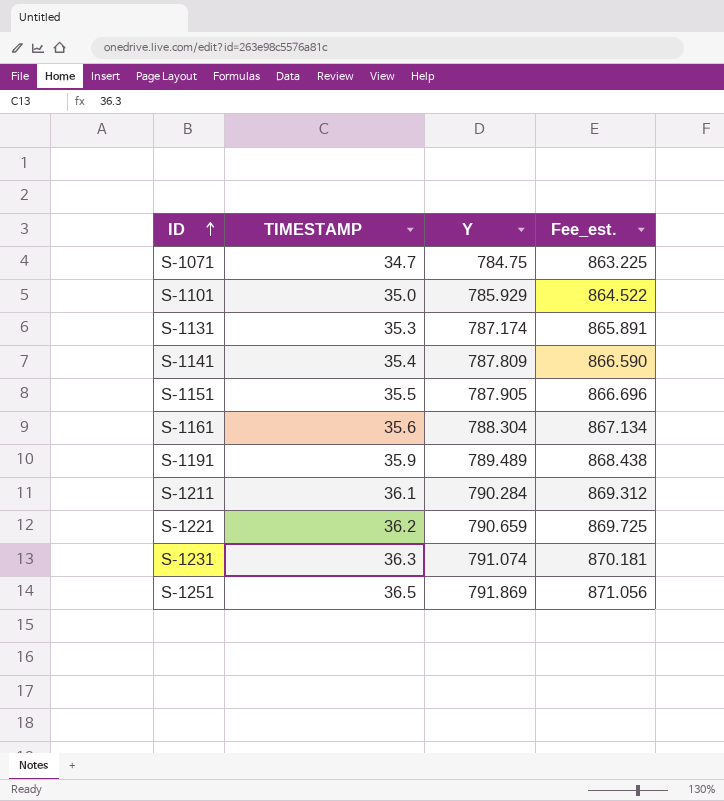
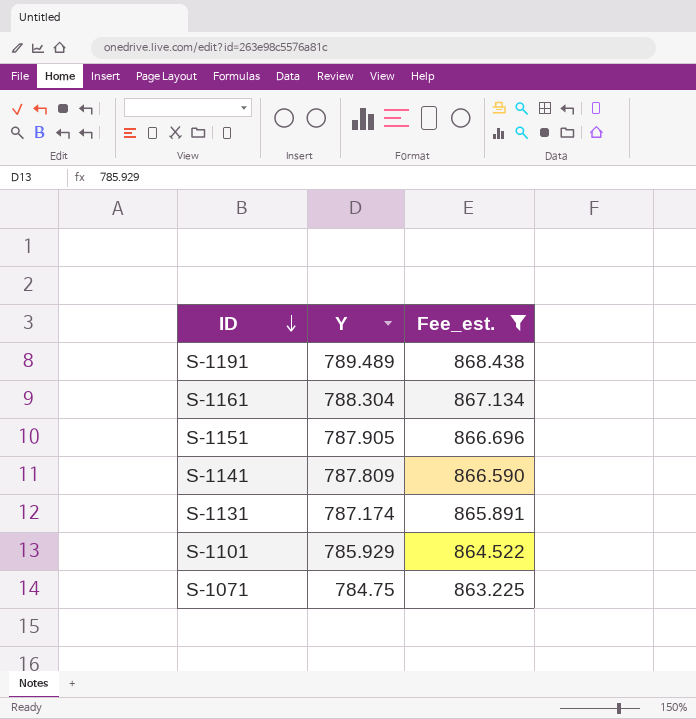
filter: none -> Fee_est. <= 868.438
row order: ID ascending -> ID descending
column TIMESTAMP | position: 2 -> none

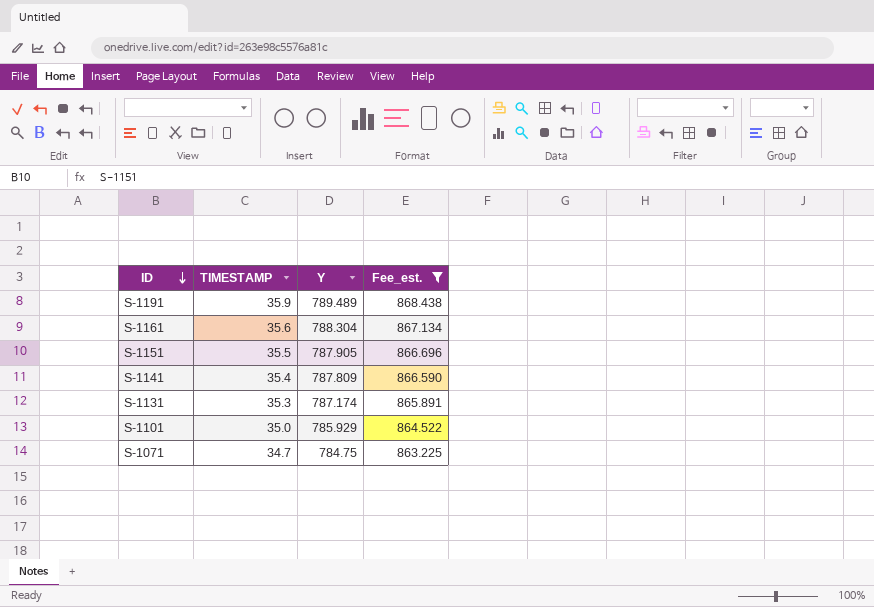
column TIMESTAMP | position: none -> 2

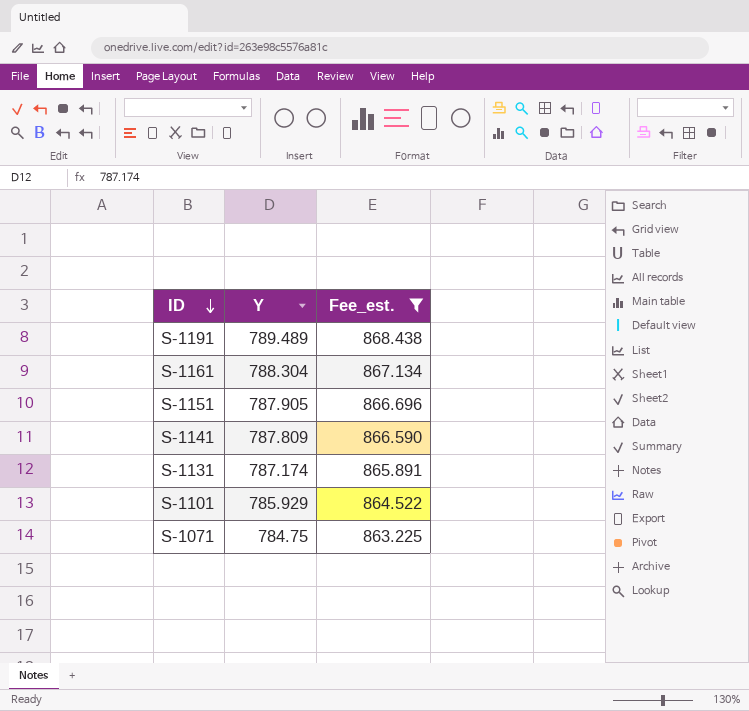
column TIMESTAMP | position: 2 -> none

